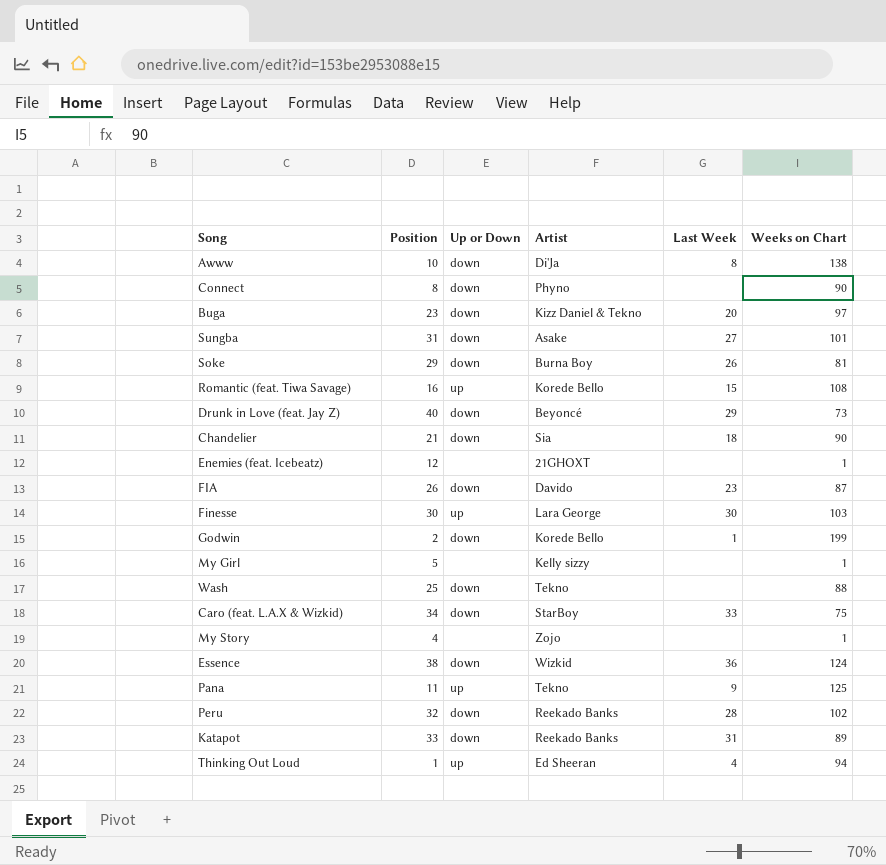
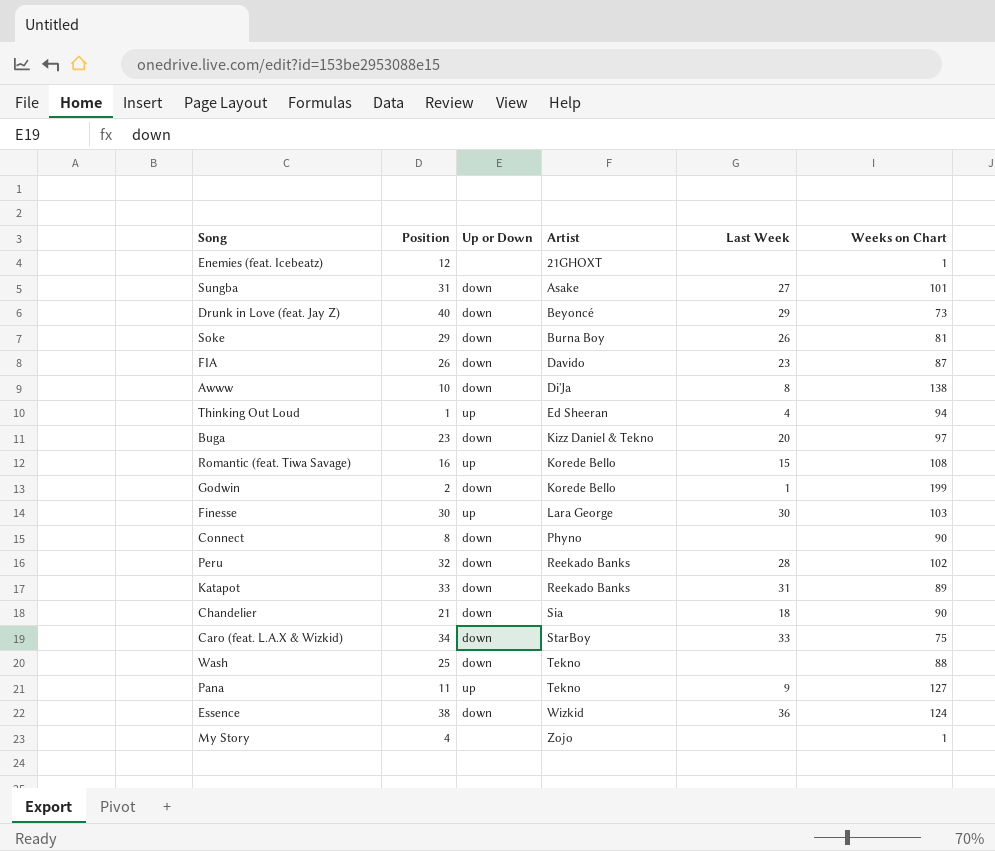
row order: none -> Artist ascending
row My Girl: 5 | none | Kelly sizzy | none | 1 -> none
Pana | Weeks on Chart: 125 -> 127

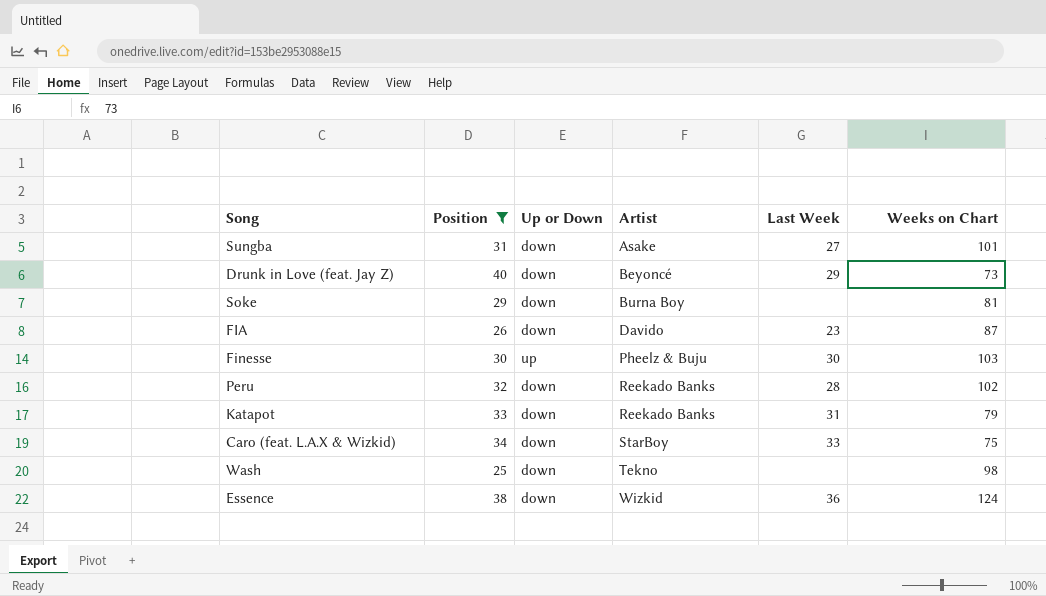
filter: none -> Position >= 25
Soke | Last Week: 26 -> none
Finesse | Artist: Lara George -> Pheelz & Buju
Katapot | Weeks on Chart: 89 -> 79
Wash | Weeks on Chart: 88 -> 98

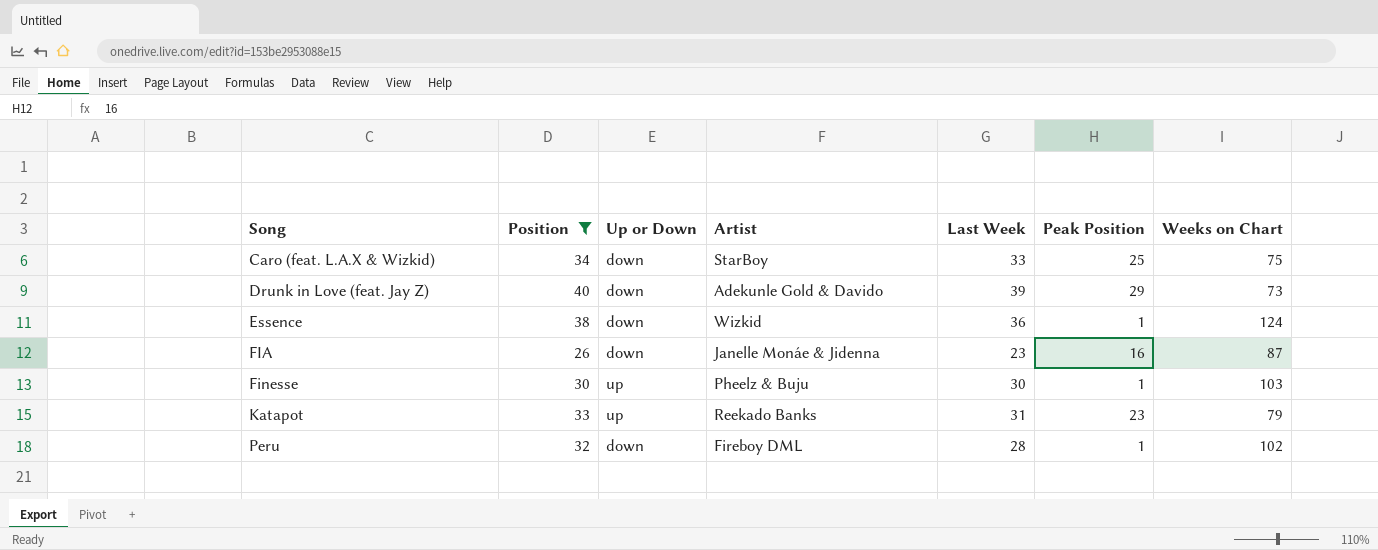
row order: Artist ascending -> Song ascending
column Peak Position | position: none -> 6
row Sungba: 31 | down | Asake | 27 | 101 -> none
row Soke: 29 | down | Burna Boy | none | 81 -> none
row Wash: 25 | down | Tekno | none | 98 -> none
Drunk in Love (feat. Jay Z) | Artist: Beyoncé -> Adekunle Gold & Davido
Drunk in Love (feat. Jay Z) | Last Week: 29 -> 39
FIA | Artist: Davido -> Janelle Monáe & Jidenna
Katapot | Up or Down: down -> up
Peru | Artist: Reekado Banks -> Fireboy DML

